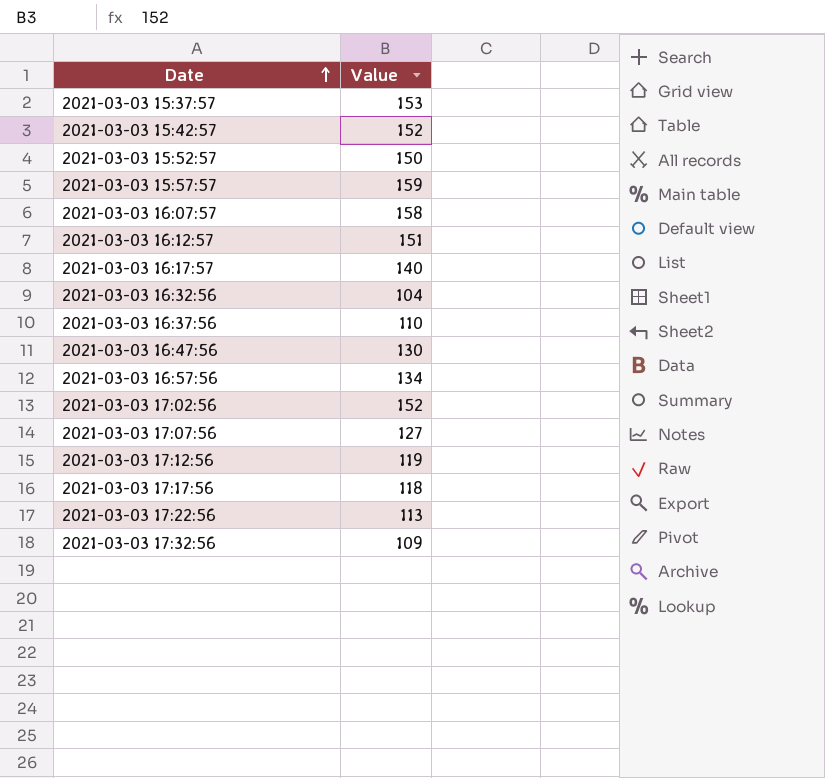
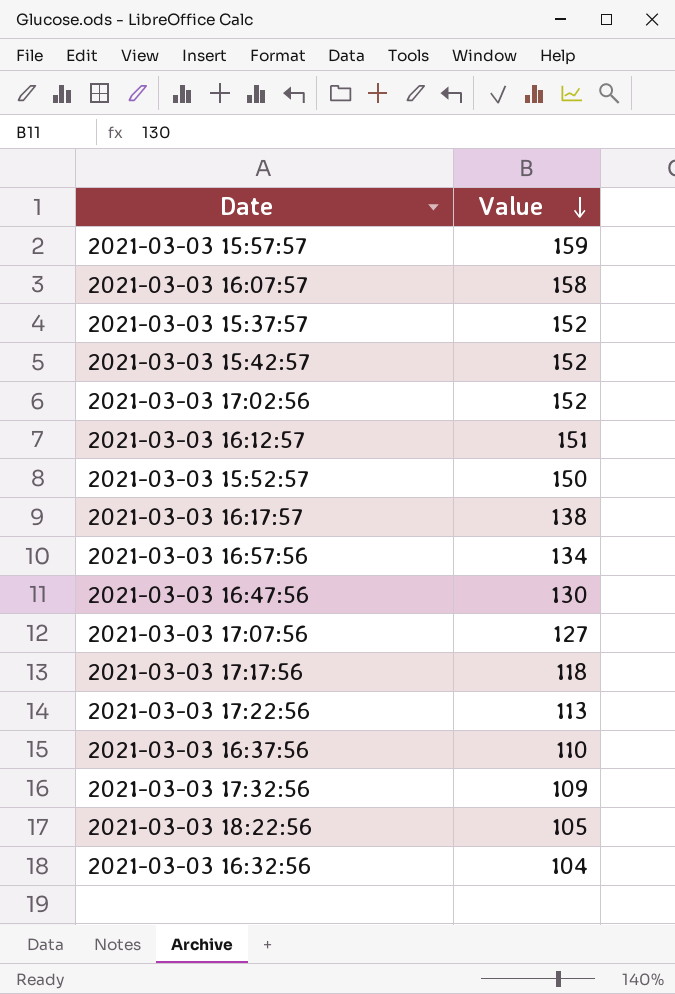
row order: Date ascending -> Value descending
row 2021-03-03 17:12:56: 119 -> none
2021-03-03 15:37:57 | Value: 153 -> 152
2021-03-03 16:17:57 | Value: 140 -> 138
row 2021-03-03 18:22:56: none -> 105

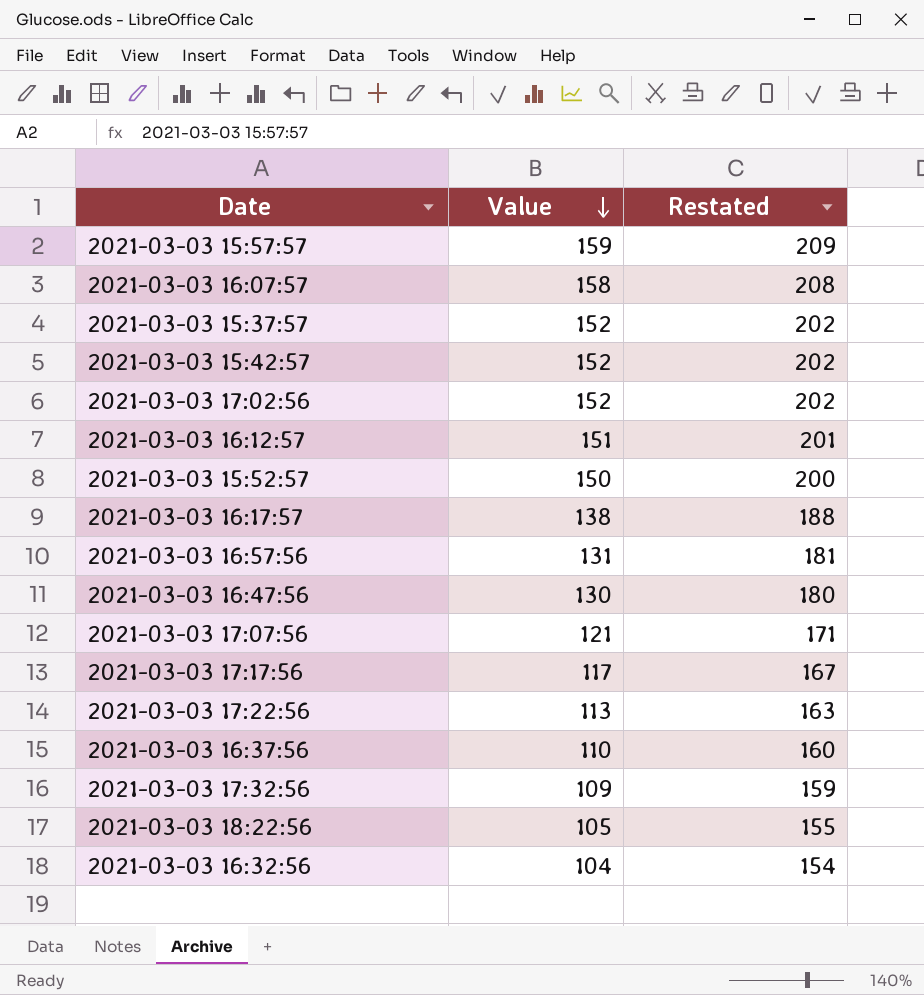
column Restated | formula: none -> [Value] + 50
2021-03-03 16:57:56 | Value: 134 -> 131
2021-03-03 17:07:56 | Value: 127 -> 121
2021-03-03 17:17:56 | Value: 118 -> 117

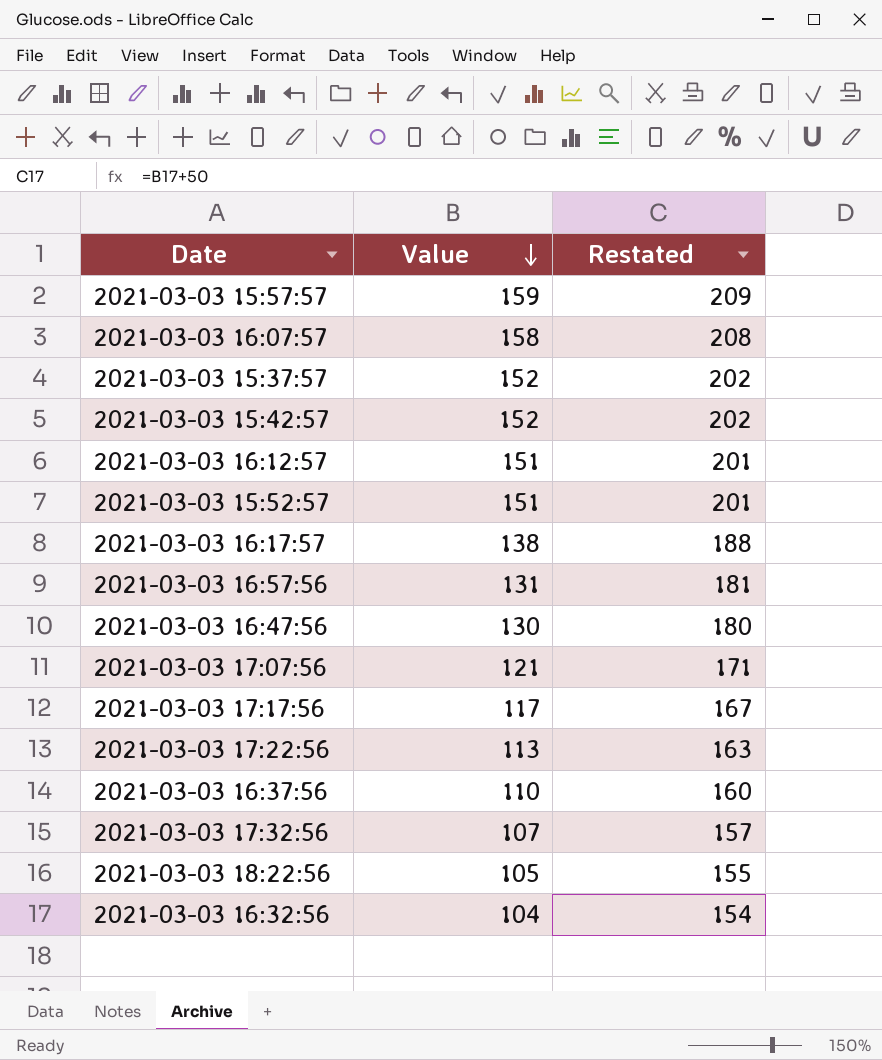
row 2021-03-03 17:02:56: 152 | 202 -> none
2021-03-03 15:52:57 | Value: 150 -> 151
2021-03-03 15:52:57 | Restated: 200 -> 201
2021-03-03 17:32:56 | Value: 109 -> 107
2021-03-03 17:32:56 | Restated: 159 -> 157

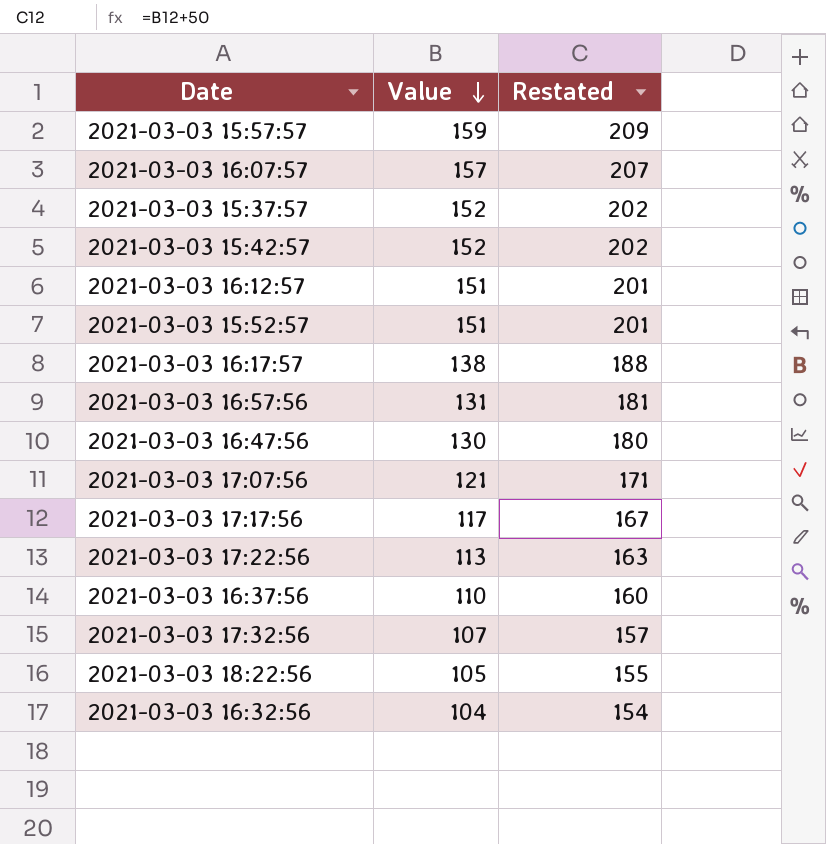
2021-03-03 16:07:57 | Value: 158 -> 157
2021-03-03 16:07:57 | Restated: 208 -> 207

